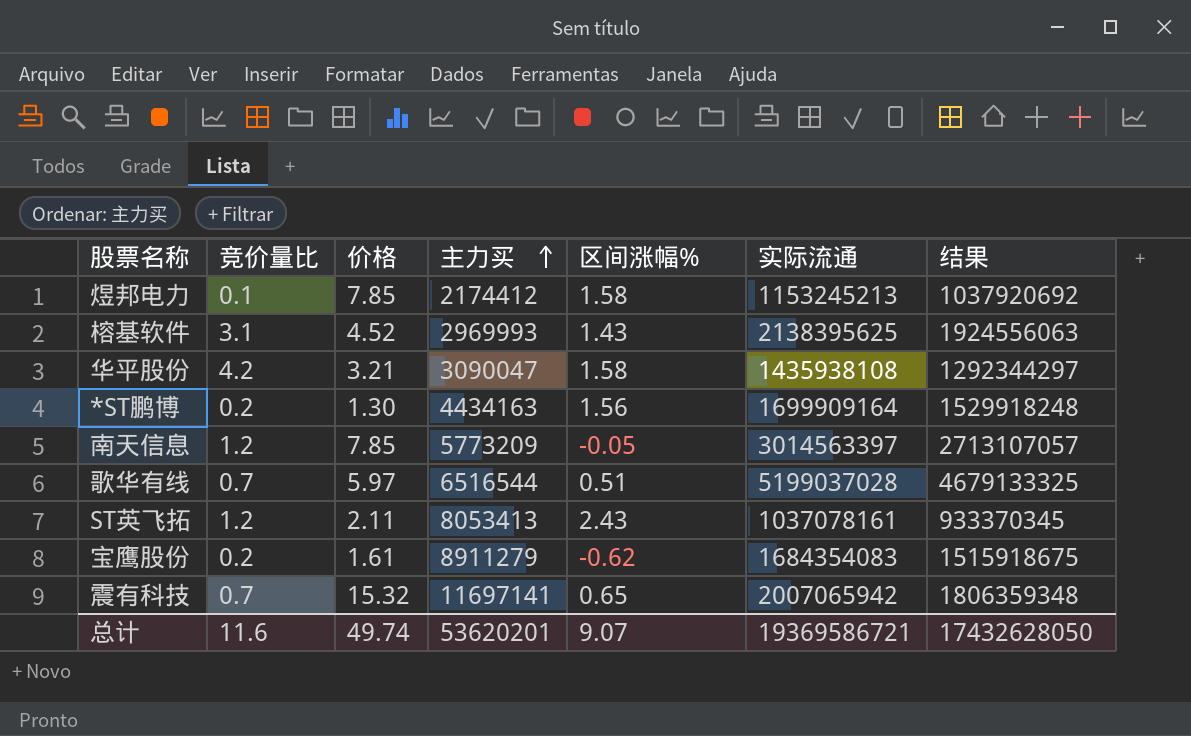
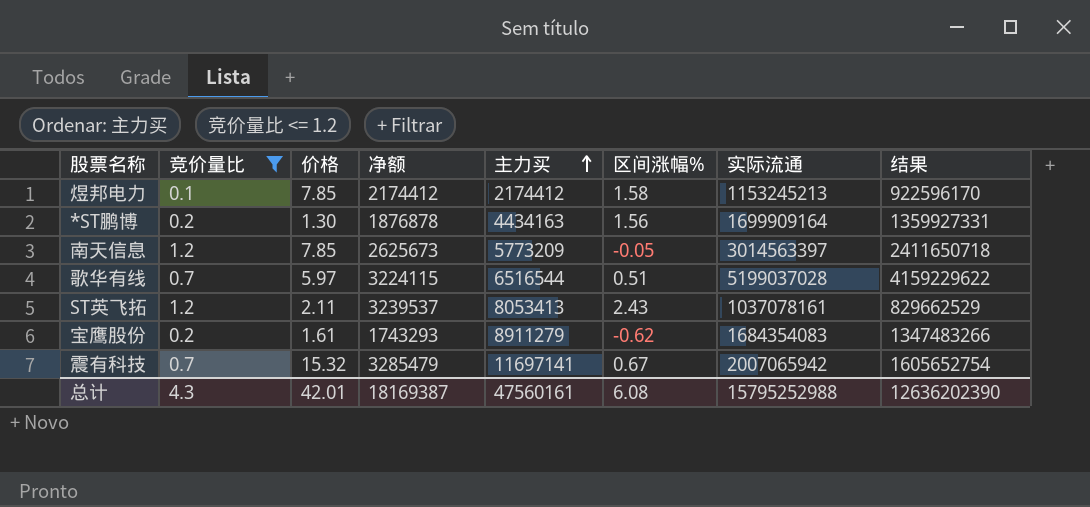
filter: none -> 竞价量比 <= 1.2
column 净额 | position: none -> 4
column 结果 | formula: [实际流通] * 0.9 -> [实际流通] * 0.8
震有科技 | 区间涨幅%: 0.65 -> 0.67
总计 | 竞价量比: 11.6 -> 4.3
总计 | 价格: 49.74 -> 42.01
总计 | 主力买: 53620201 -> 47560161
总计 | 区间涨幅%: 9.07 -> 6.08
总计 | 实际流通: 19369586721 -> 15795252988
总计 | 结果: 17432628050 -> 12636202390

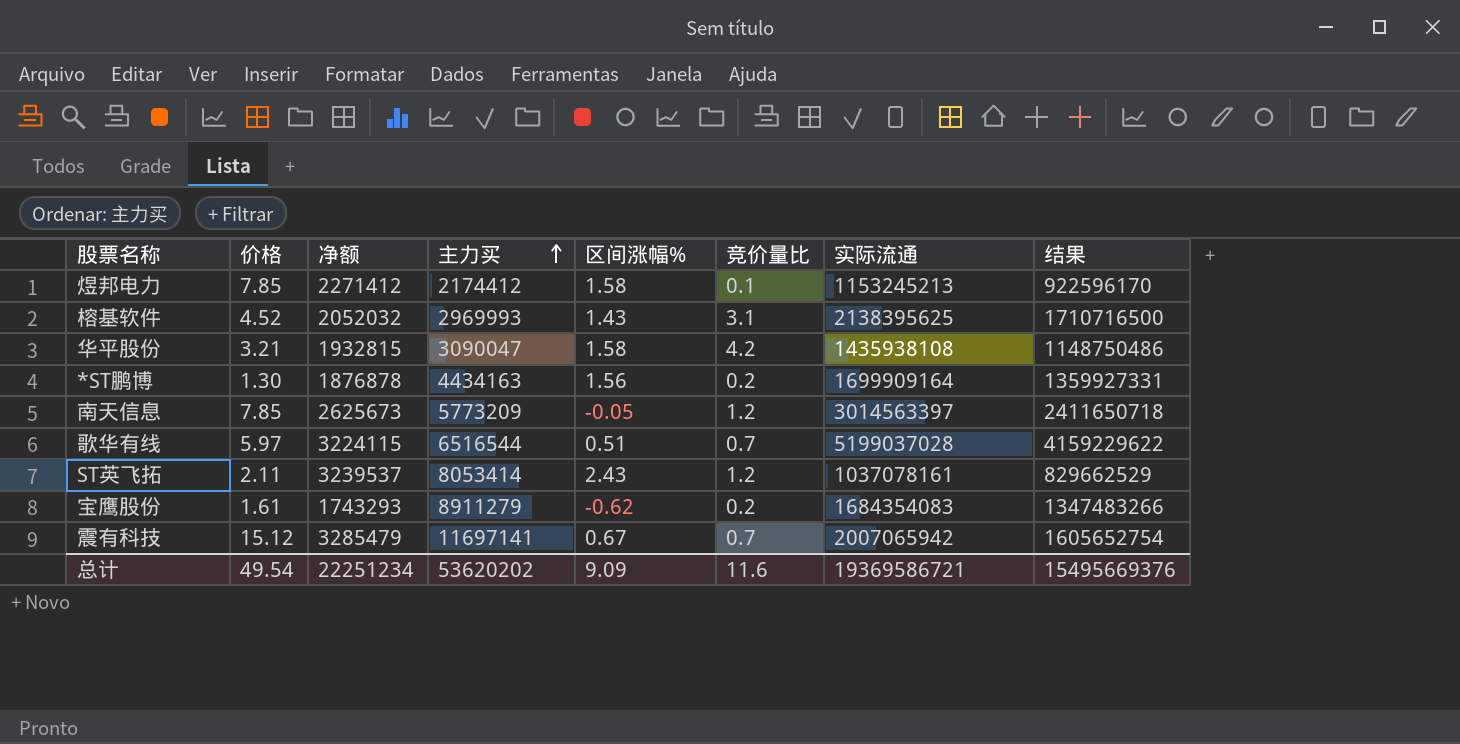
filter: 竞价量比 <= 1.2 -> none
column 竞价量比 | position: 2 -> 6
煜邦电力 | 净额: 2174412 -> 2271412
ST英飞拓 | 主力买: 8053413 -> 8053414
震有科技 | 价格: 15.32 -> 15.12
总计 | 价格: 42.01 -> 49.54
总计 | 净额: 18169387 -> 22251234
总计 | 主力买: 47560161 -> 53620202
总计 | 区间涨幅%: 6.08 -> 9.09
总计 | 竞价量比: 4.3 -> 11.6
总计 | 实际流通: 15795252988 -> 19369586721
总计 | 结果: 12636202390 -> 15495669376

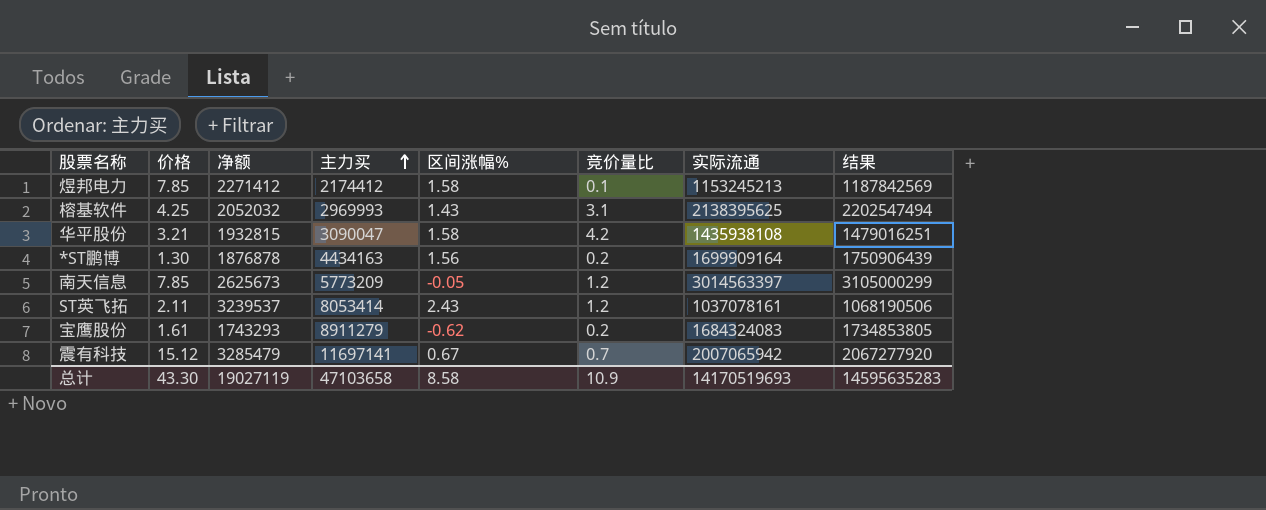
column 结果 | formula: [实际流通] * 0.8 -> [实际流通] * 1.03
row 歌华有线: 5.97 | 3224115 | 6516544 | 0.51 | 0.7 | 5199037028 | 4159229622 -> none
榕基软件 | 价格: 4.52 -> 4.25
宝鹰股份 | 实际流通: 1684354083 -> 1684324083
总计 | 价格: 49.54 -> 43.30
总计 | 净额: 22251234 -> 19027119
总计 | 主力买: 53620202 -> 47103658
总计 | 区间涨幅%: 9.09 -> 8.58
总计 | 竞价量比: 11.6 -> 10.9
总计 | 实际流通: 19369586721 -> 14170519693
总计 | 结果: 15495669376 -> 14595635283

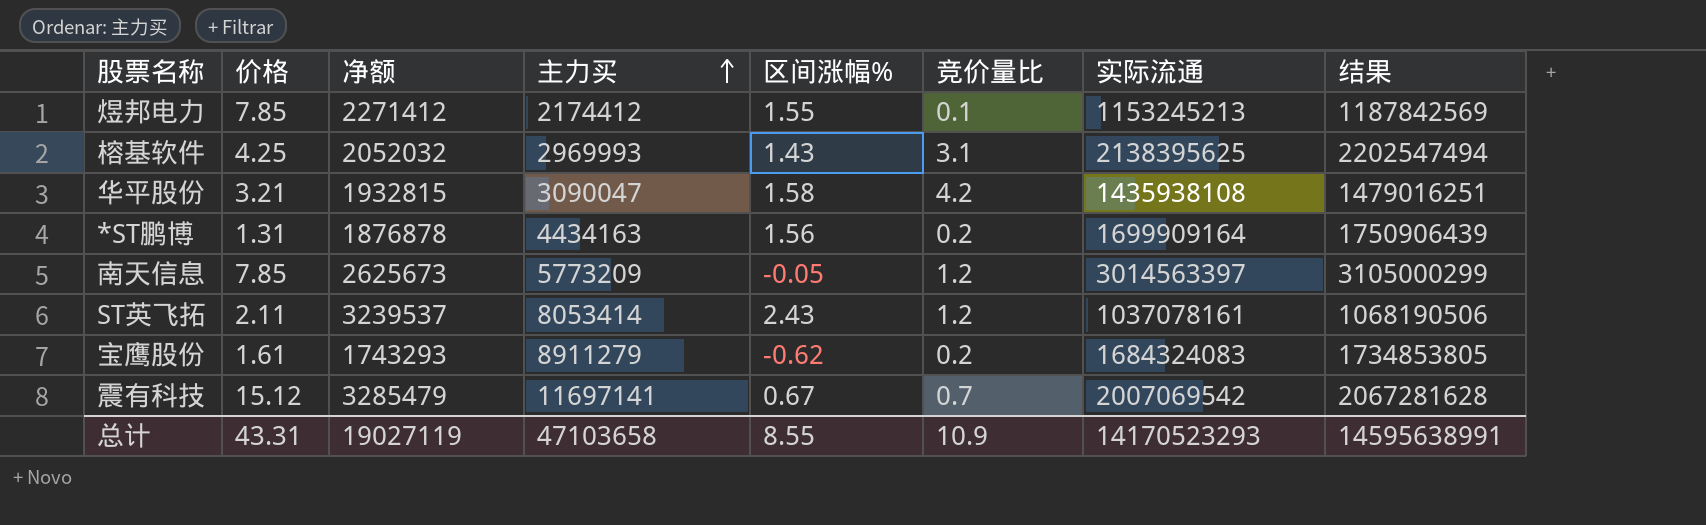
煜邦电力 | 区间涨幅%: 1.58 -> 1.55
*ST鹏博 | 价格: 1.30 -> 1.31
震有科技 | 实际流通: 2007065942 -> 2007069542
震有科技 | 结果: 2067277920 -> 2067281628
总计 | 价格: 43.30 -> 43.31
总计 | 区间涨幅%: 8.58 -> 8.55
总计 | 实际流通: 14170519693 -> 14170523293
总计 | 结果: 14595635283 -> 14595638991

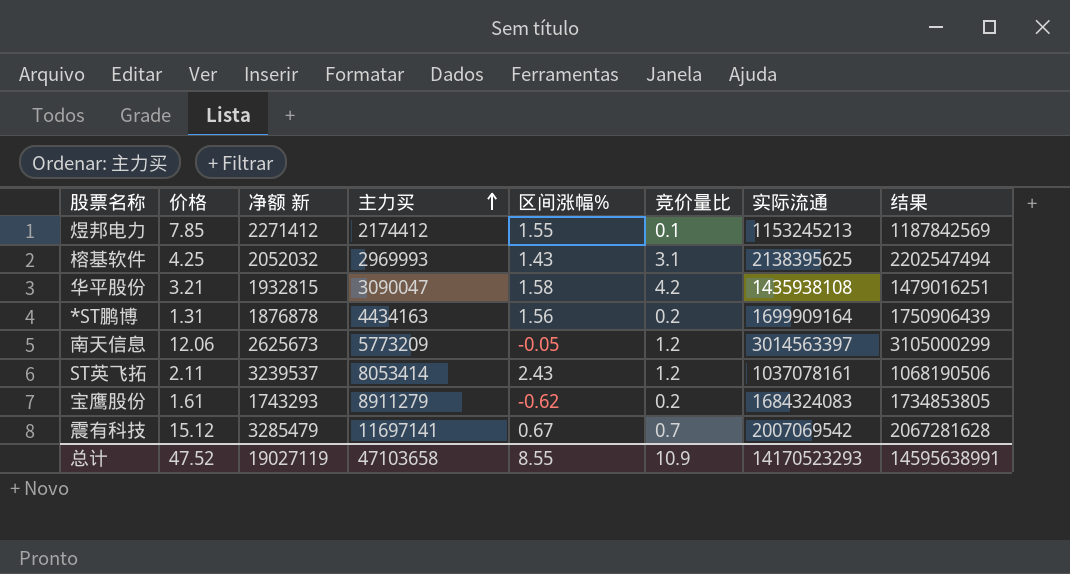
column name: 净额 -> 净额 新
南天信息 | 价格: 7.85 -> 12.06
总计 | 价格: 43.31 -> 47.52

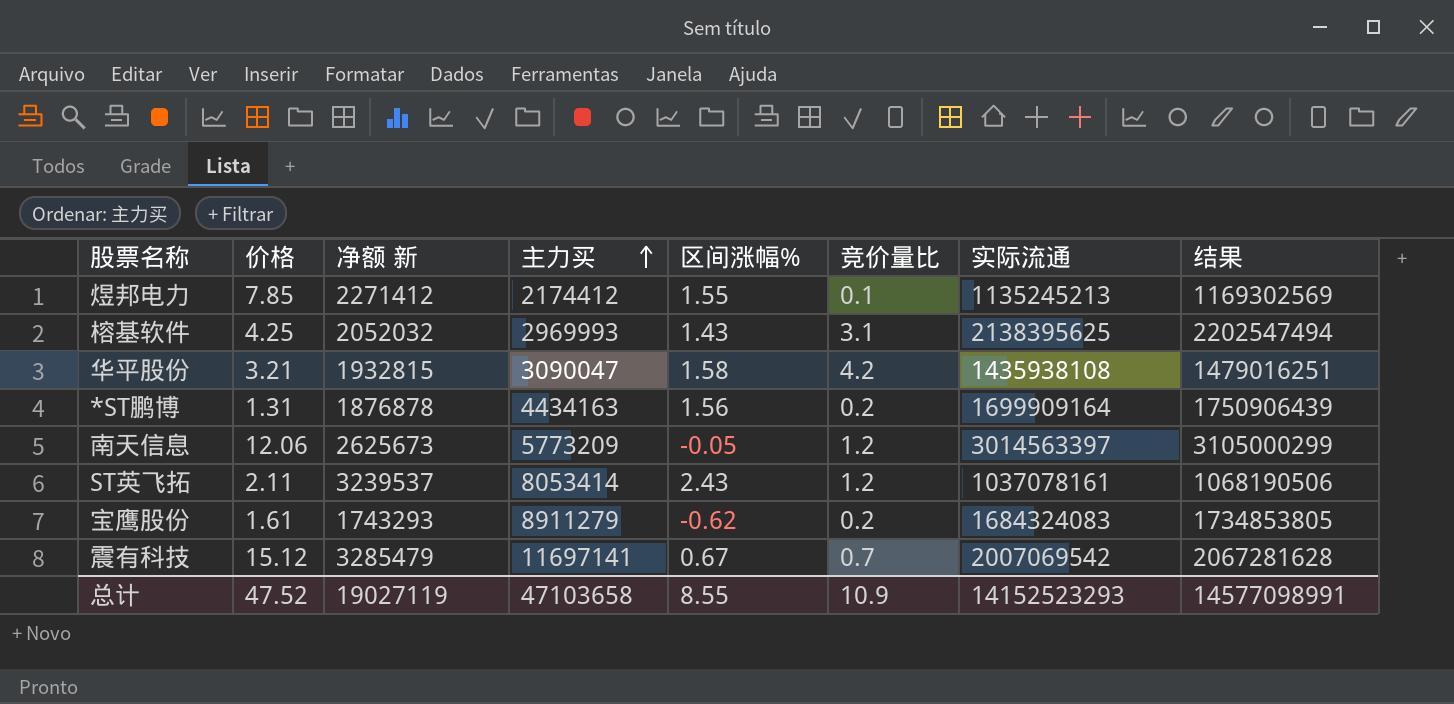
煜邦电力 | 实际流通: 1153245213 -> 1135245213
煜邦电力 | 结果: 1187842569 -> 1169302569
总计 | 实际流通: 14170523293 -> 14152523293
总计 | 结果: 14595638991 -> 14577098991

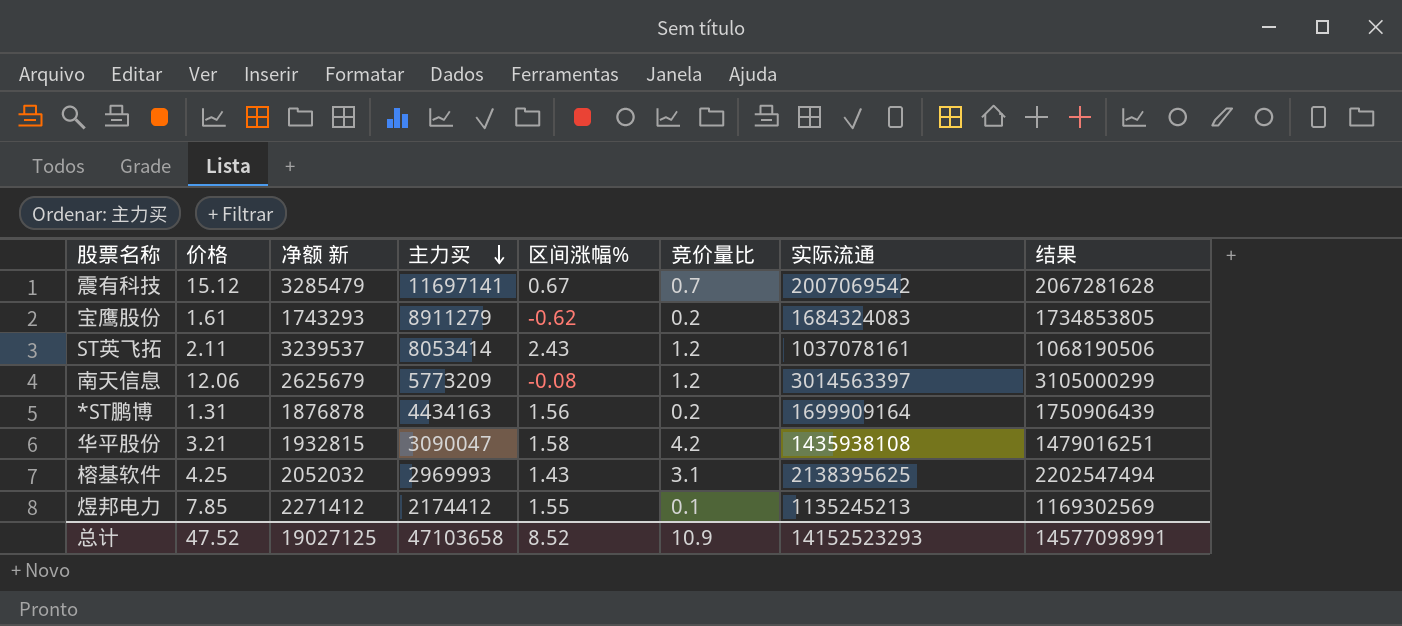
row order: 主力买 ascending -> 主力买 descending
南天信息 | 净额 新: 2625673 -> 2625679
南天信息 | 区间涨幅%: -0.05 -> -0.08
总计 | 净额 新: 19027119 -> 19027125
总计 | 区间涨幅%: 8.55 -> 8.52

